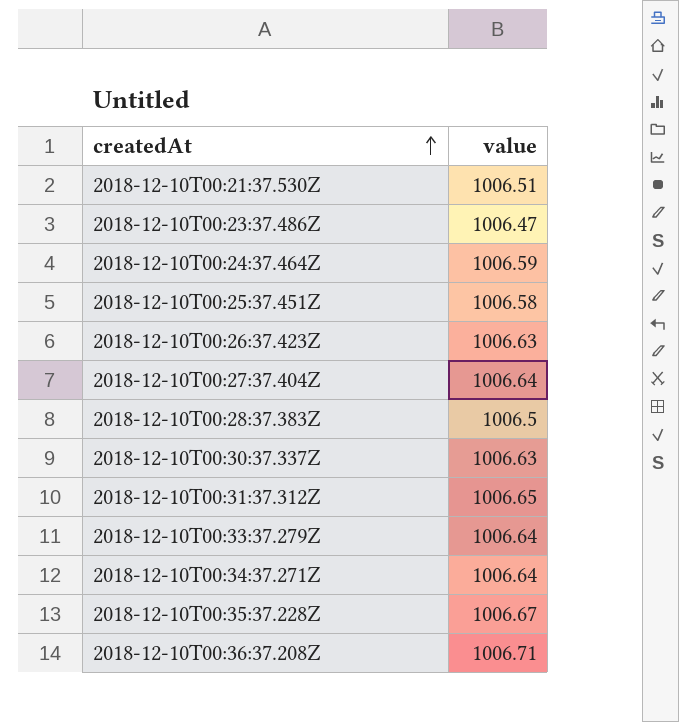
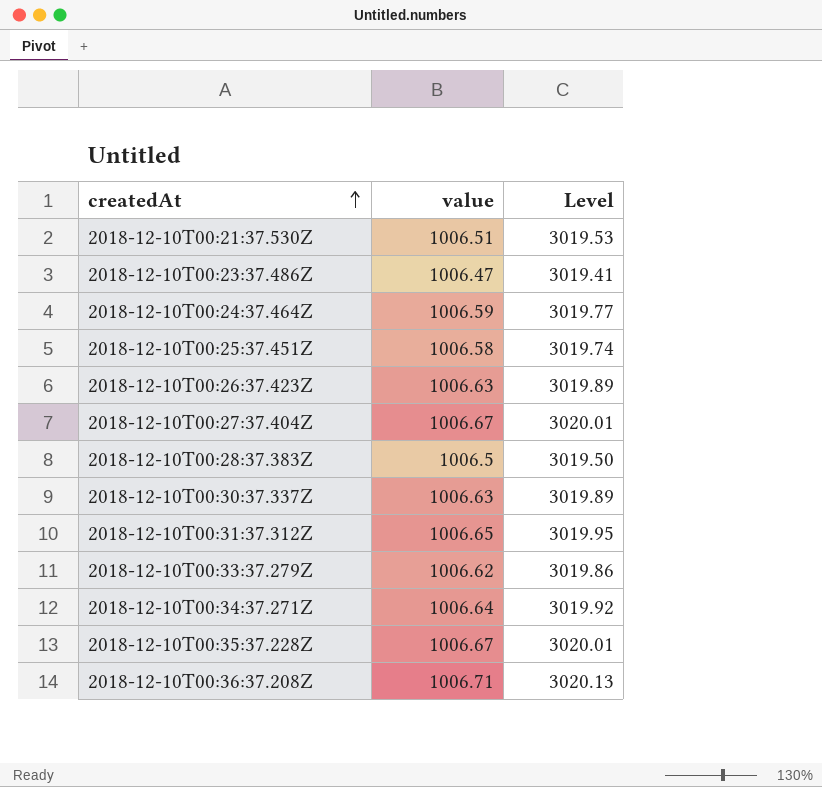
column Level | formula: none -> [value] * 3
2018-12-10T00:27:37.404Z | value: 1006.64 -> 1006.67
2018-12-10T00:33:37.279Z | value: 1006.64 -> 1006.62

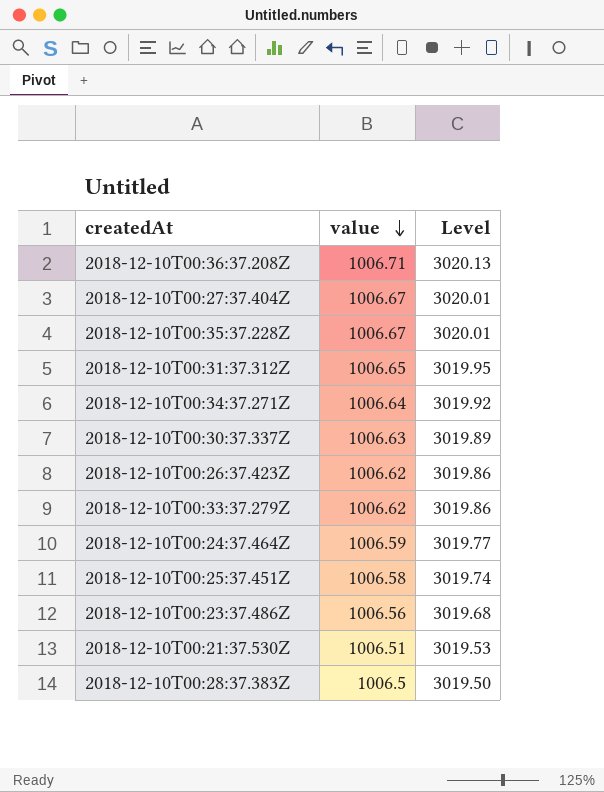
row order: createdAt ascending -> value descending
2018-12-10T00:26:37.423Z | value: 1006.63 -> 1006.62
2018-12-10T00:26:37.423Z | Level: 3019.89 -> 3019.86
2018-12-10T00:23:37.486Z | value: 1006.47 -> 1006.56
2018-12-10T00:23:37.486Z | Level: 3019.41 -> 3019.68

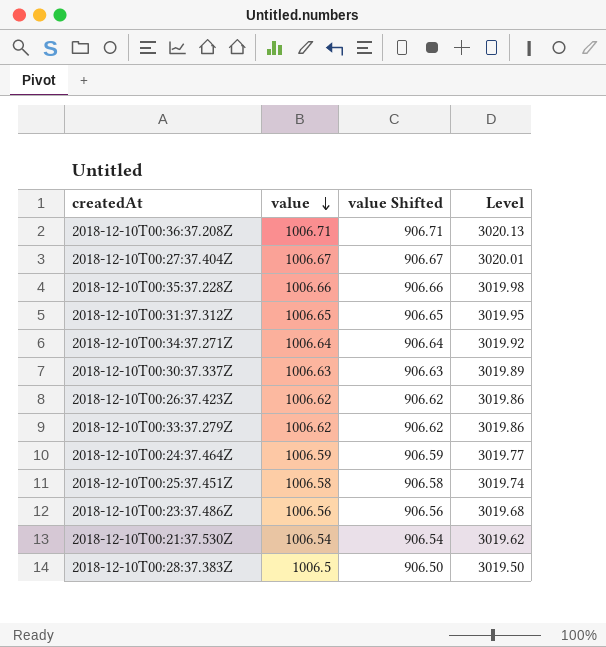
column value Shifted | formula: none -> [value] - 100
2018-12-10T00:35:37.228Z | value: 1006.67 -> 1006.66
2018-12-10T00:35:37.228Z | Level: 3020.01 -> 3019.98
2018-12-10T00:21:37.530Z | value: 1006.51 -> 1006.54
2018-12-10T00:21:37.530Z | Level: 3019.53 -> 3019.62

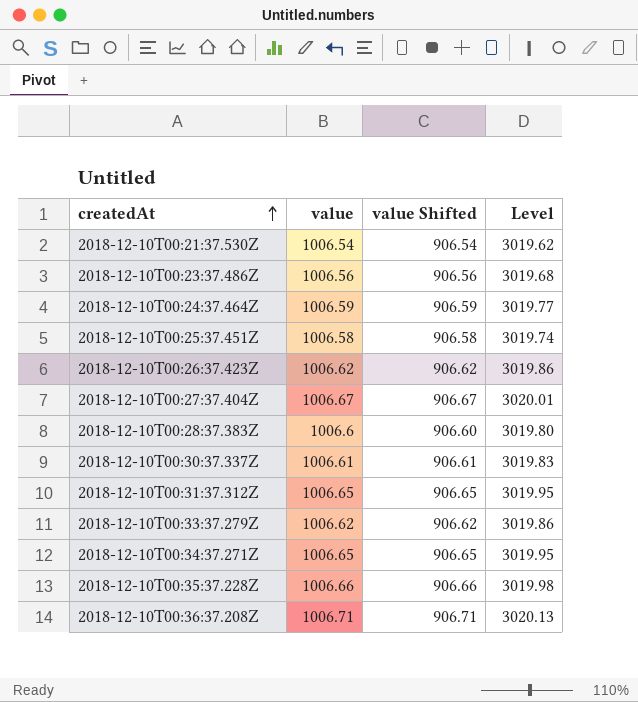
row order: value descending -> createdAt ascending
2018-12-10T00:28:37.383Z | value: 1006.5 -> 1006.6
2018-12-10T00:28:37.383Z | value Shifted: 906.50 -> 906.60
2018-12-10T00:28:37.383Z | Level: 3019.50 -> 3019.80
2018-12-10T00:30:37.337Z | value: 1006.63 -> 1006.61
2018-12-10T00:30:37.337Z | value Shifted: 906.63 -> 906.61
2018-12-10T00:30:37.337Z | Level: 3019.89 -> 3019.83
2018-12-10T00:34:37.271Z | value: 1006.64 -> 1006.65
2018-12-10T00:34:37.271Z | value Shifted: 906.64 -> 906.65
2018-12-10T00:34:37.271Z | Level: 3019.92 -> 3019.95

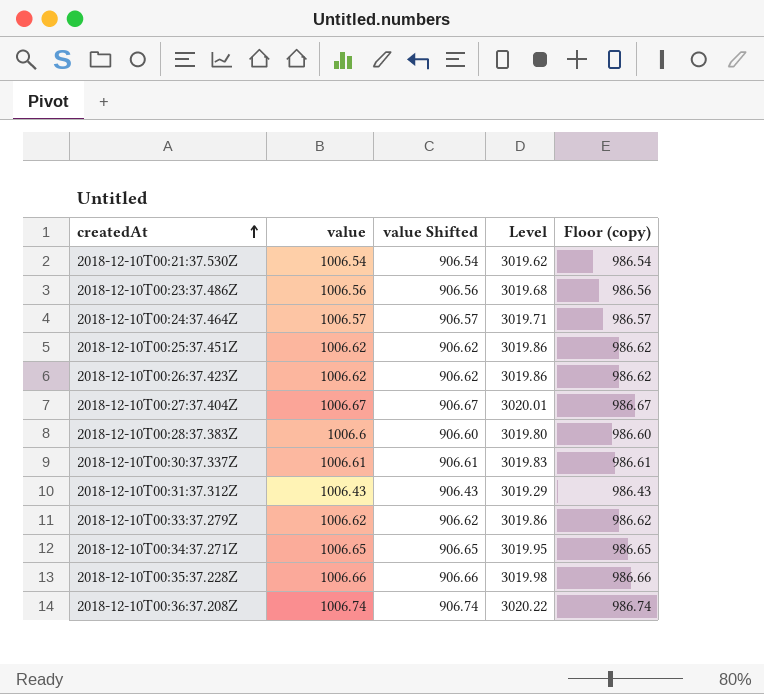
column Floor (copy) | formula: none -> [value] - 20
2018-12-10T00:24:37.464Z | value: 1006.59 -> 1006.57
2018-12-10T00:24:37.464Z | value Shifted: 906.59 -> 906.57
2018-12-10T00:24:37.464Z | Level: 3019.77 -> 3019.71
2018-12-10T00:25:37.451Z | value: 1006.58 -> 1006.62
2018-12-10T00:25:37.451Z | value Shifted: 906.58 -> 906.62
2018-12-10T00:25:37.451Z | Level: 3019.74 -> 3019.86
2018-12-10T00:31:37.312Z | value: 1006.65 -> 1006.43
2018-12-10T00:31:37.312Z | value Shifted: 906.65 -> 906.43
2018-12-10T00:31:37.312Z | Level: 3019.95 -> 3019.29
2018-12-10T00:36:37.208Z | value: 1006.71 -> 1006.74
2018-12-10T00:36:37.208Z | value Shifted: 906.71 -> 906.74
2018-12-10T00:36:37.208Z | Level: 3020.13 -> 3020.22

